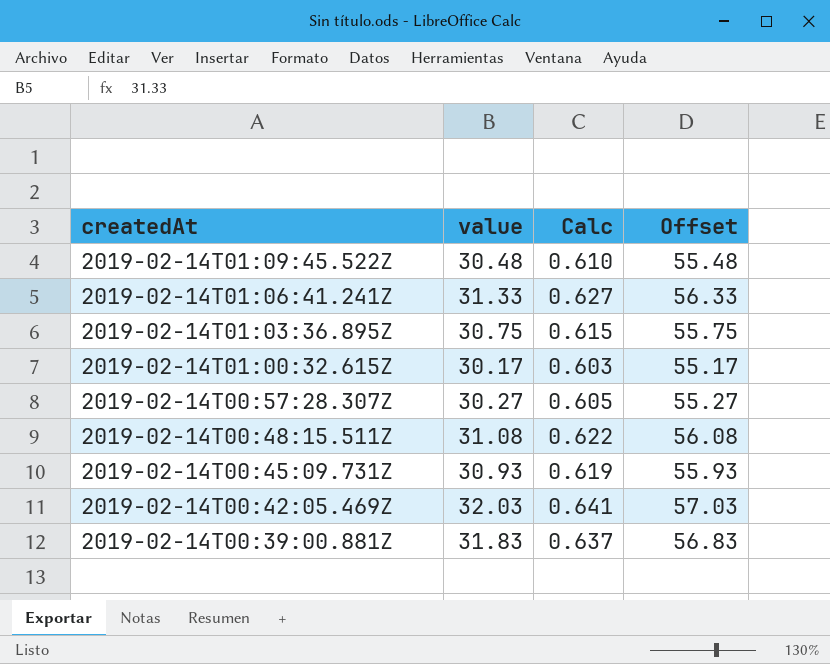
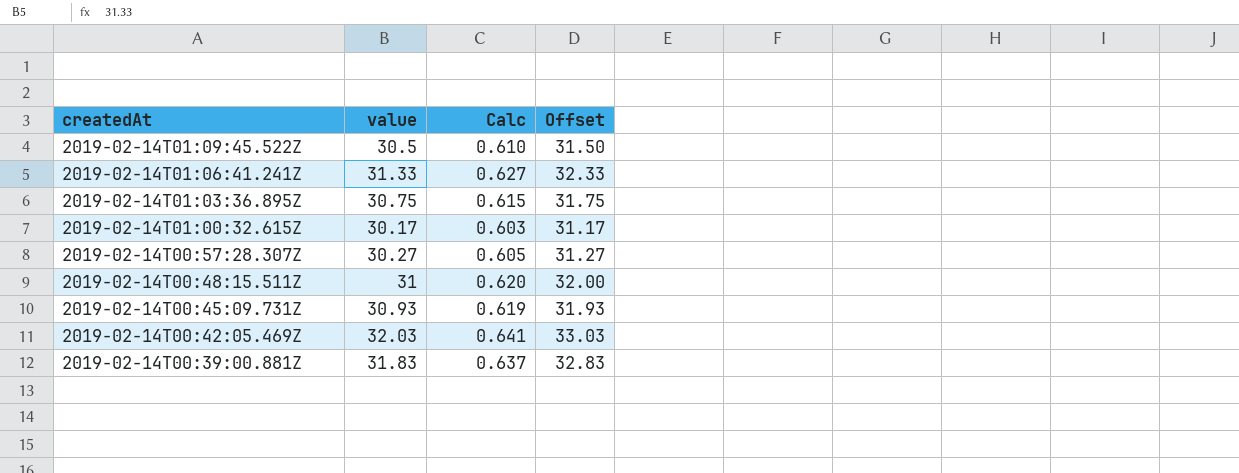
column Offset | formula: [value] + 25 -> [value] + 1
2019-02-14T01:09:45.522Z | value: 30.48 -> 30.5
2019-02-14T00:48:15.511Z | value: 31.08 -> 31
2019-02-14T00:48:15.511Z | Calc: 0.622 -> 0.620

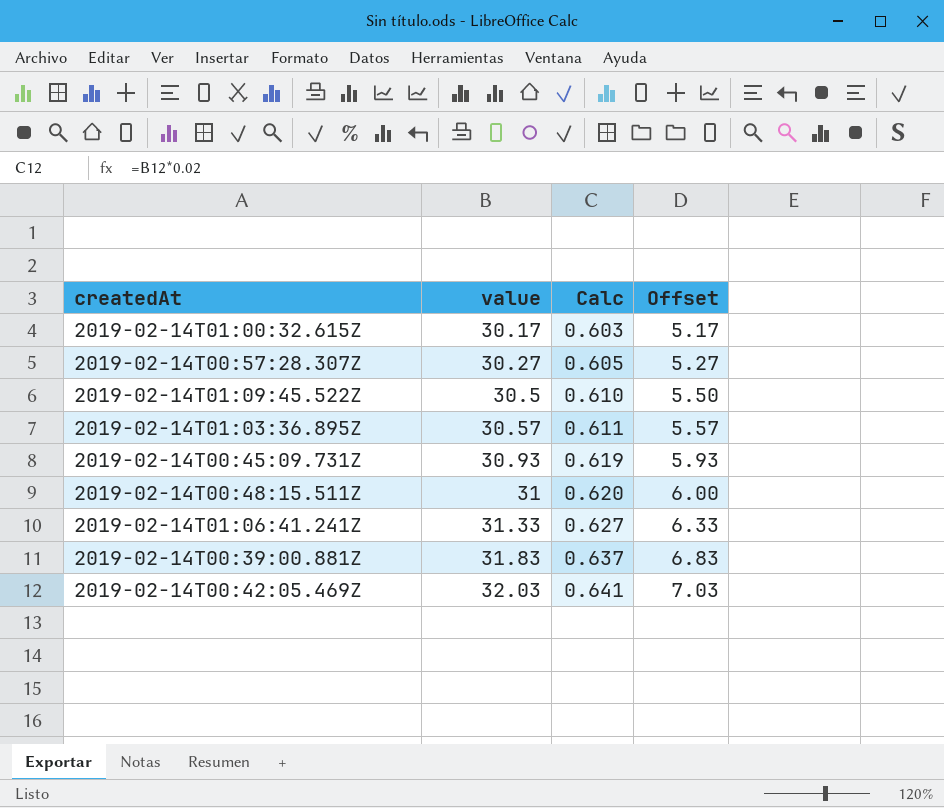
row order: createdAt descending -> value ascending
column Offset | formula: [value] + 1 -> [value] - 25
2019-02-14T01:03:36.895Z | value: 30.75 -> 30.57
2019-02-14T01:03:36.895Z | Calc: 0.615 -> 0.611

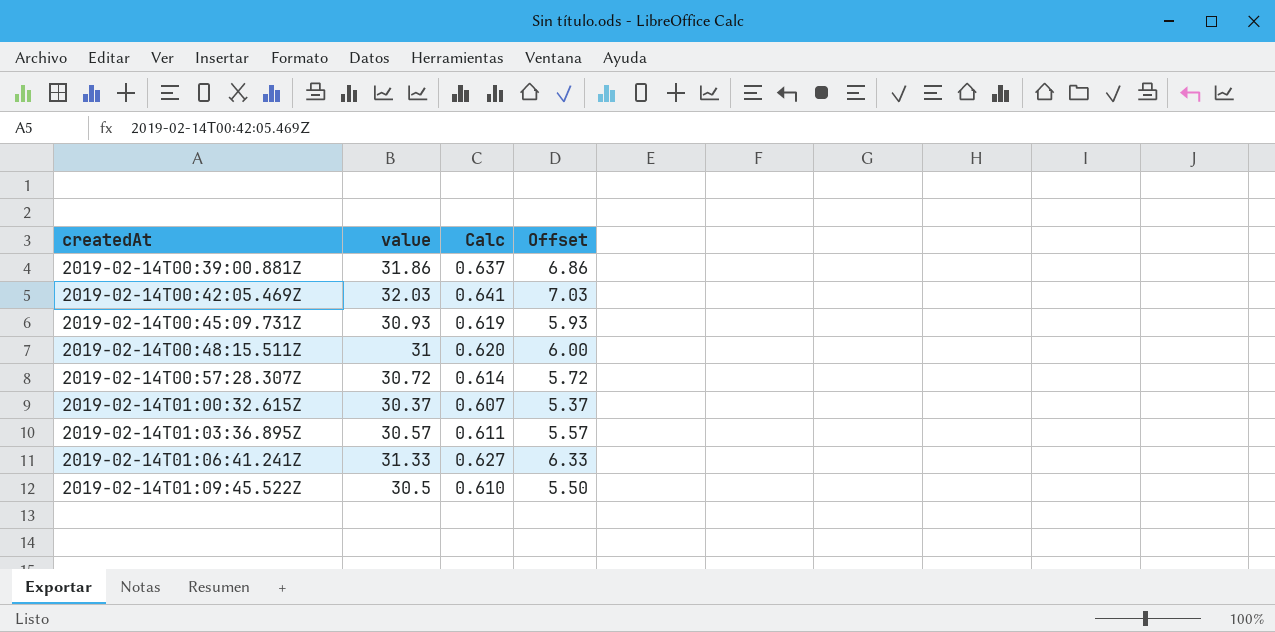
row order: value ascending -> createdAt ascending
2019-02-14T00:39:00.881Z | value: 31.83 -> 31.86
2019-02-14T00:39:00.881Z | Offset: 6.83 -> 6.86
2019-02-14T00:57:28.307Z | value: 30.27 -> 30.72
2019-02-14T00:57:28.307Z | Calc: 0.605 -> 0.614
2019-02-14T00:57:28.307Z | Offset: 5.27 -> 5.72
2019-02-14T01:00:32.615Z | value: 30.17 -> 30.37
2019-02-14T01:00:32.615Z | Calc: 0.603 -> 0.607
2019-02-14T01:00:32.615Z | Offset: 5.17 -> 5.37

